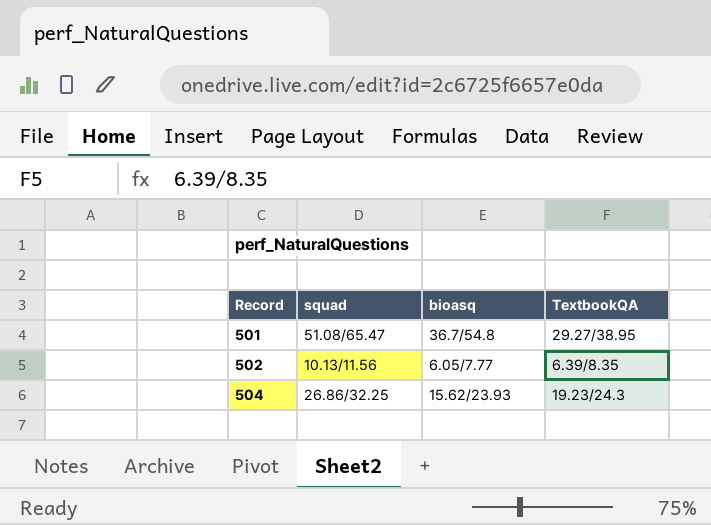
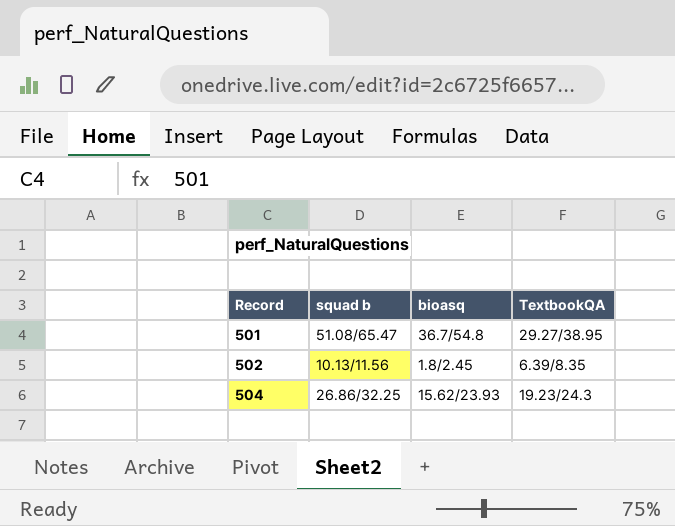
column name: squad -> squad b
502 | bioasq: 6.05/7.77 -> 1.8/2.45

